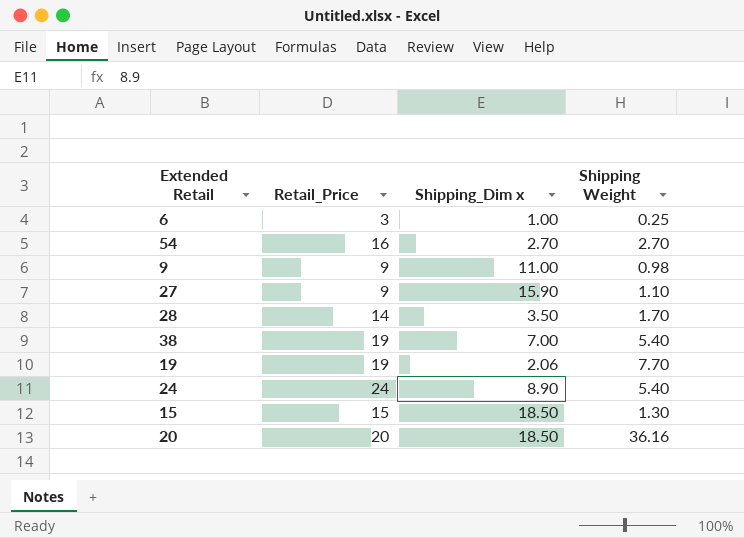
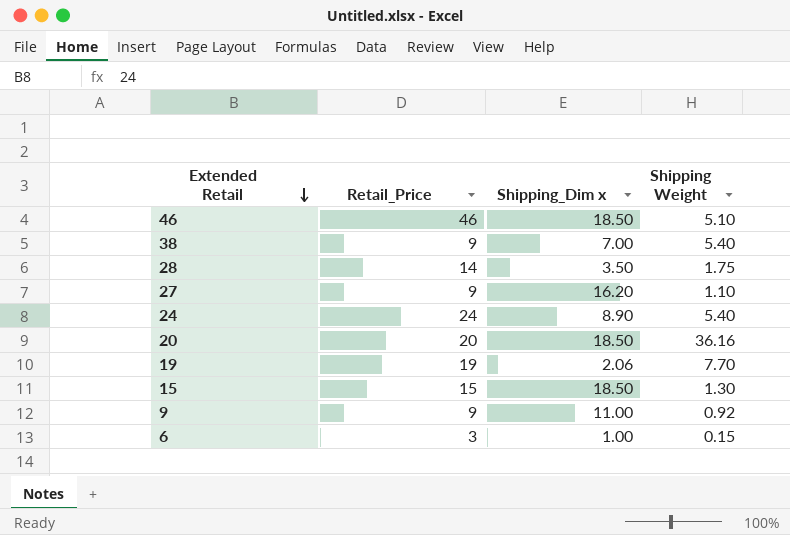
row order: none -> Extended Retail descending
row 54: 16 | 2.70 | 2.70 -> none
row 46: none -> 46 | 18.50 | 5.10
38 | Retail_Price: 19 -> 9
28 | Shipping Weight: 1.70 -> 1.75
27 | Shipping_Dim x: 15.90 -> 16.20
9 | Shipping Weight: 0.98 -> 0.92
6 | Shipping Weight: 0.25 -> 0.15

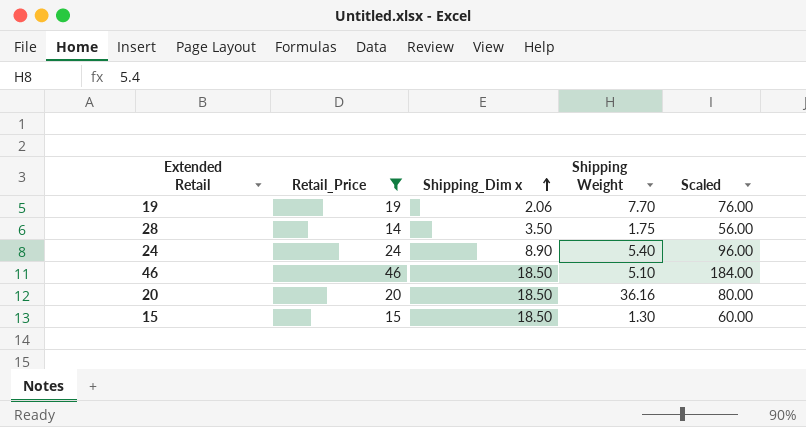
filter: none -> Retail_Price >= 14
row order: Extended Retail descending -> Shipping_Dim x ascending
column Scaled | formula: none -> [Retail_Price] * 4

